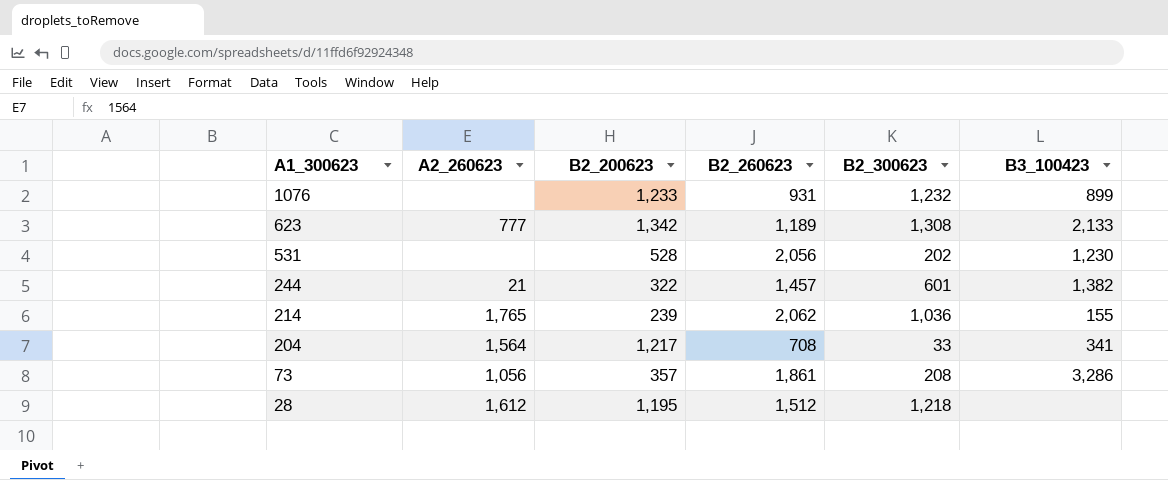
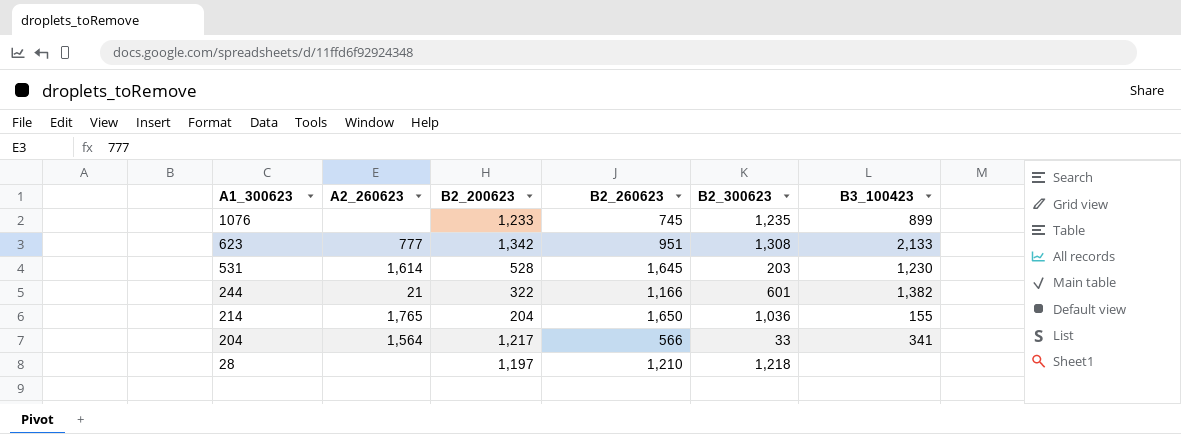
row 73: 1,056 | 357 | 1,861 | 208 | 3,286 -> none
1076 | B2_260623: 931 -> 745
1076 | B2_300623: 1,232 -> 1,235
623 | B2_260623: 1,189 -> 951
531 | A2_260623: none -> 1,614
531 | B2_260623: 2,056 -> 1,645
531 | B2_300623: 202 -> 203
244 | B2_260623: 1,457 -> 1,166
214 | B2_200623: 239 -> 204
214 | B2_260623: 2,062 -> 1,650
204 | B2_260623: 708 -> 566
28 | A2_260623: 1,612 -> none
28 | B2_200623: 1,195 -> 1,197
28 | B2_260623: 1,512 -> 1,210

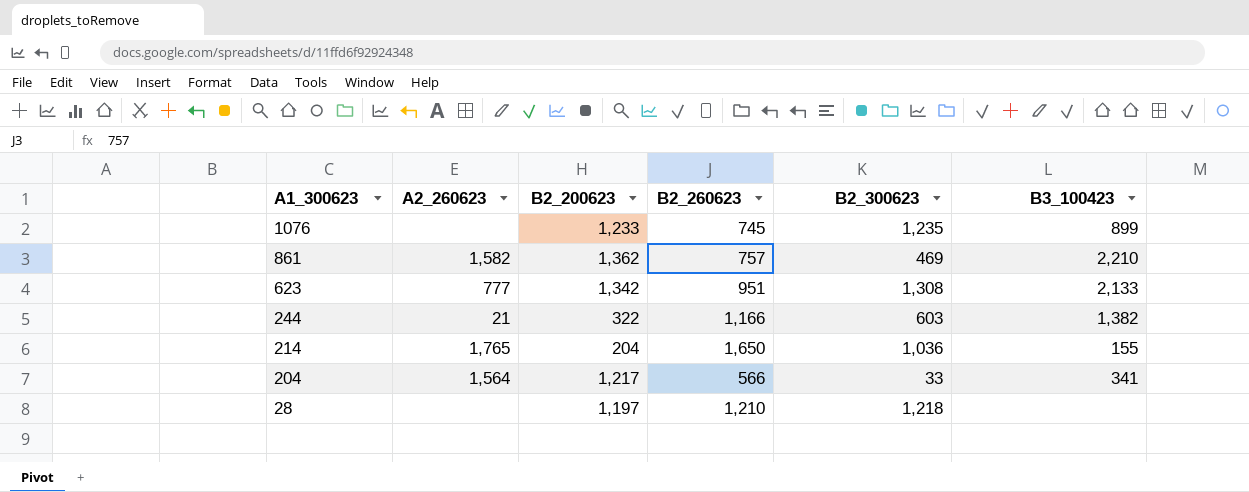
row 531: 1,614 | 528 | 1,645 | 203 | 1,230 -> none
row 861: none -> 1,582 | 1,362 | 757 | 469 | 2,210
244 | B2_300623: 601 -> 603

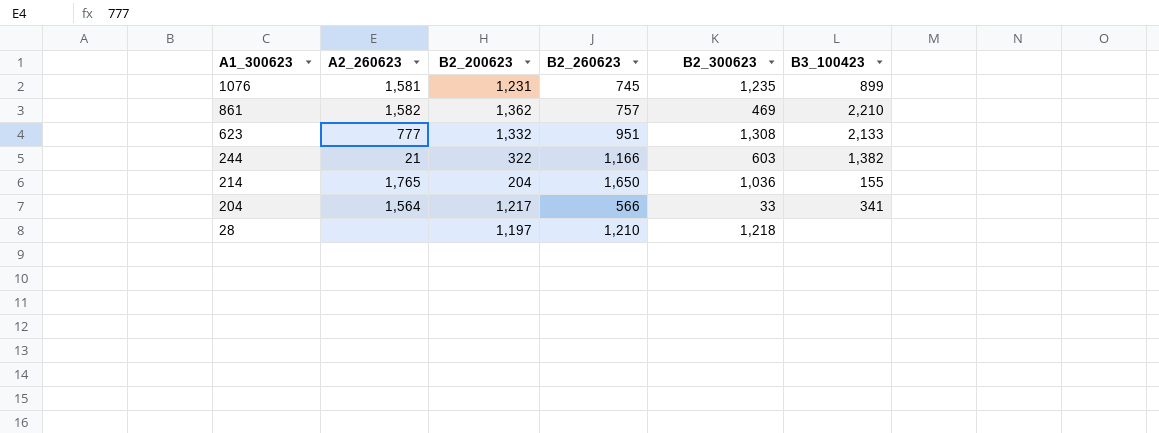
1076 | A2_260623: none -> 1,581
1076 | B2_200623: 1,233 -> 1,231
623 | B2_200623: 1,342 -> 1,332

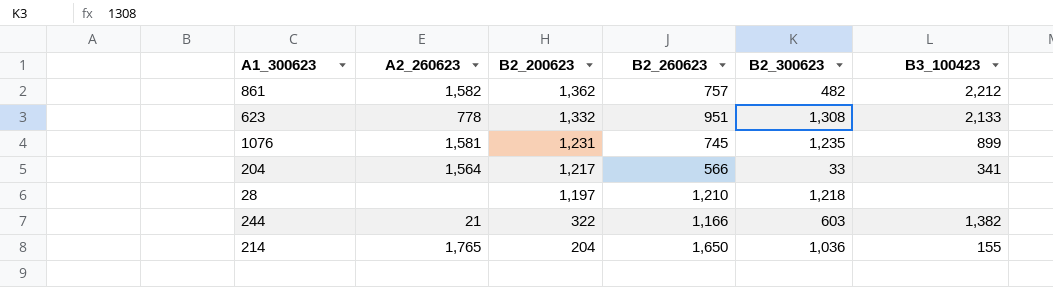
row order: A1_300623 descending -> B2_200623 descending
861 | B2_300623: 469 -> 482
861 | B3_100423: 2,210 -> 2,212
623 | A2_260623: 777 -> 778

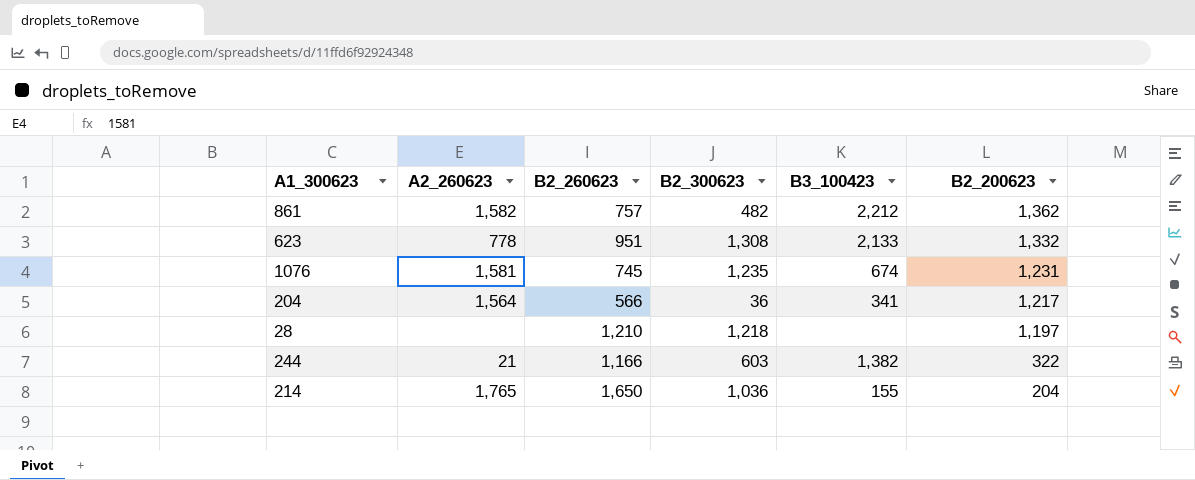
column B2_200623 | position: 3 -> 6
1076 | B3_100423: 899 -> 674
204 | B2_300623: 33 -> 36

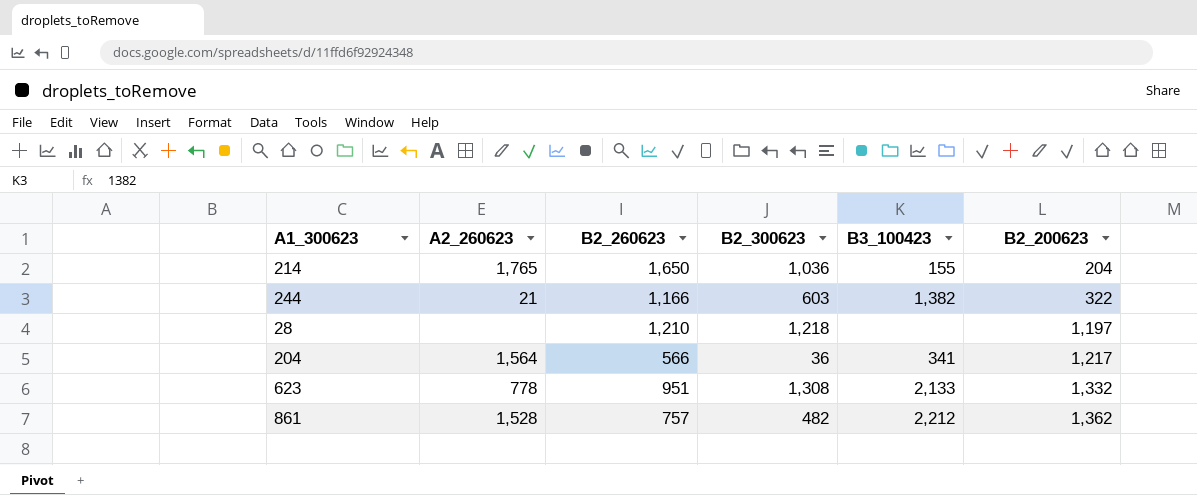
row order: B2_200623 descending -> B2_200623 ascending
row 1076: 1,581 | 745 | 1,235 | 674 | 1,231 -> none
861 | A2_260623: 1,582 -> 1,528

